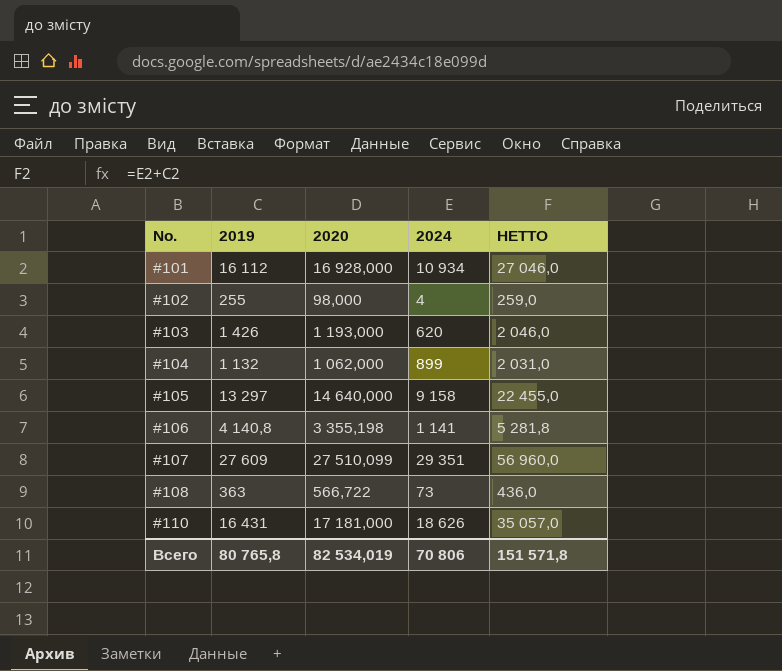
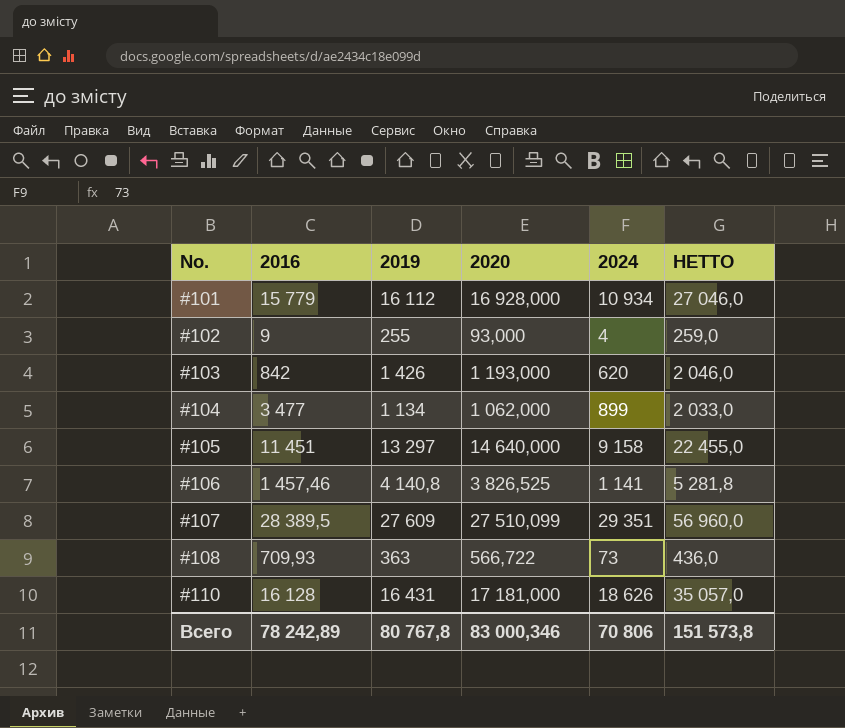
column 2016 | position: none -> 2
#102 | 2020: 98,000 -> 93,000
#104 | 2019: 1 132 -> 1 134
#104 | НЕТТО: 2 031,0 -> 2 033,0
#106 | 2020: 3 355,198 -> 3 826,525
Всего | 2019: 80 765,8 -> 80 767,8
Всего | 2020: 82 534,019 -> 83 000,346
Всего | НЕТТО: 151 571,8 -> 151 573,8

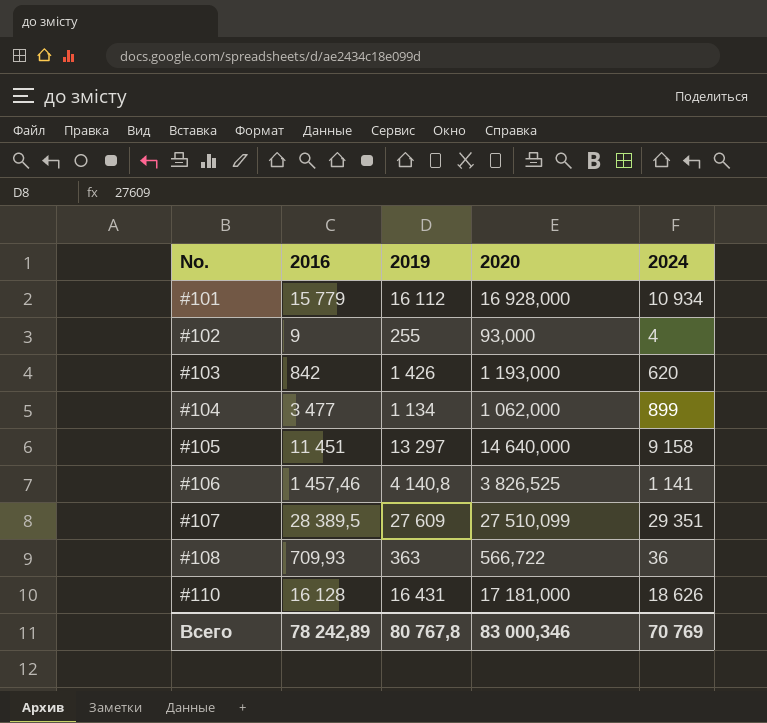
column НЕТТО | formula: [2019] + [2024] -> none
#108 | 2024: 73 -> 36
Всего | 2024: 70 806 -> 70 769

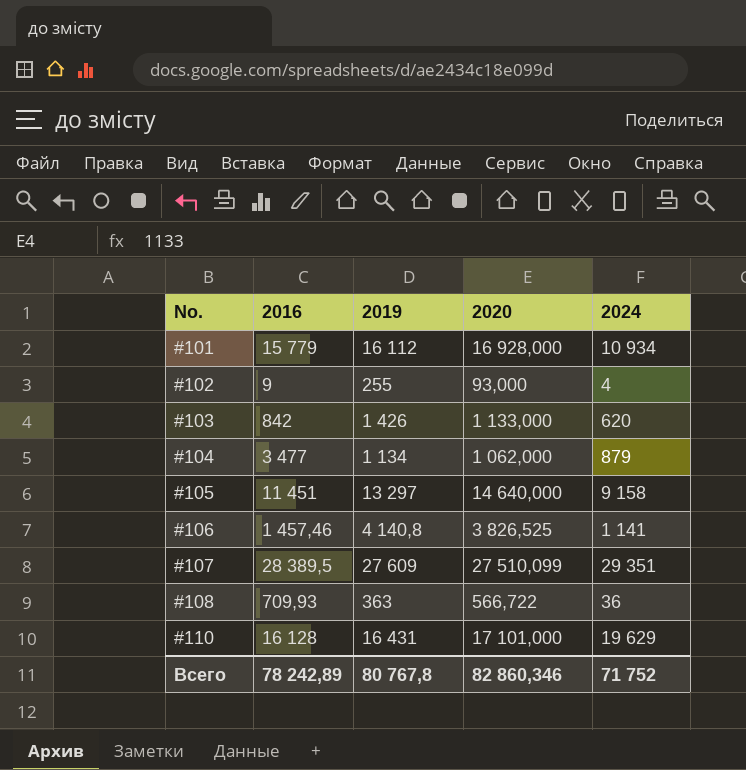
#103 | 2020: 1 193,000 -> 1 133,000
#104 | 2024: 899 -> 879
#110 | 2020: 17 181,000 -> 17 101,000
#110 | 2024: 18 626 -> 19 629
Всего | 2020: 83 000,346 -> 82 860,346
Всего | 2024: 70 769 -> 71 752

